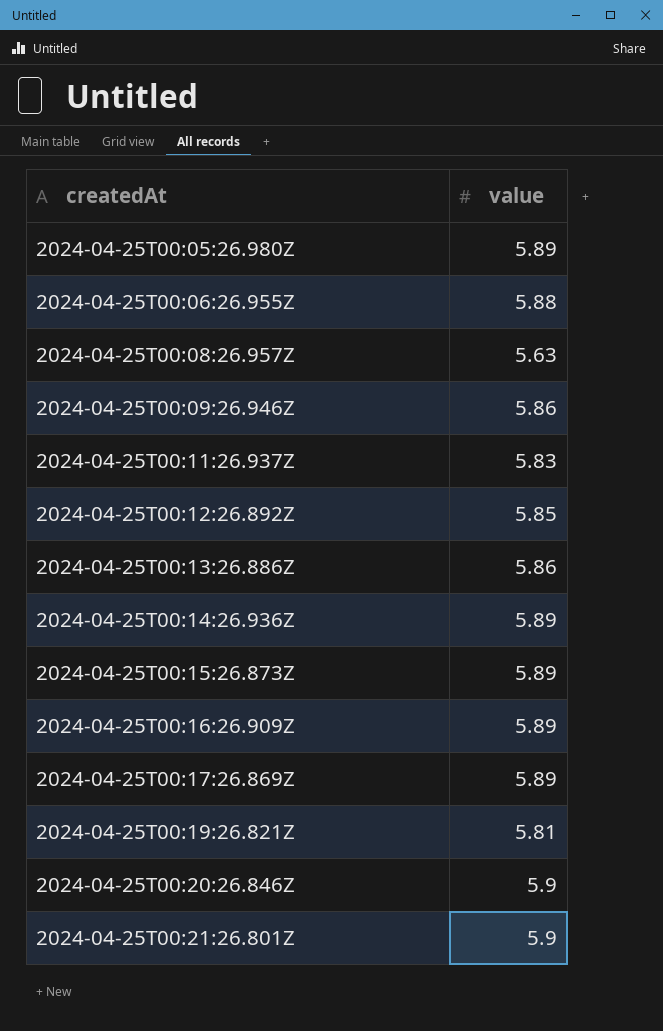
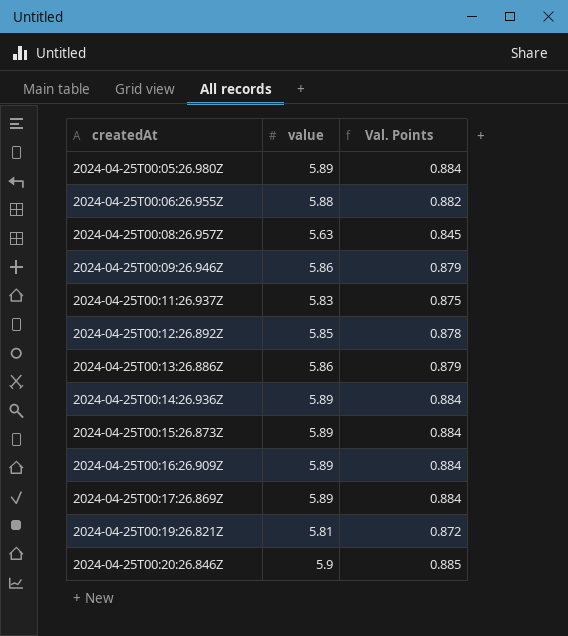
column Val. Points | formula: none -> [value] * 0.15
row 2024-04-25T00:21:26.801Z: 5.9 -> none

